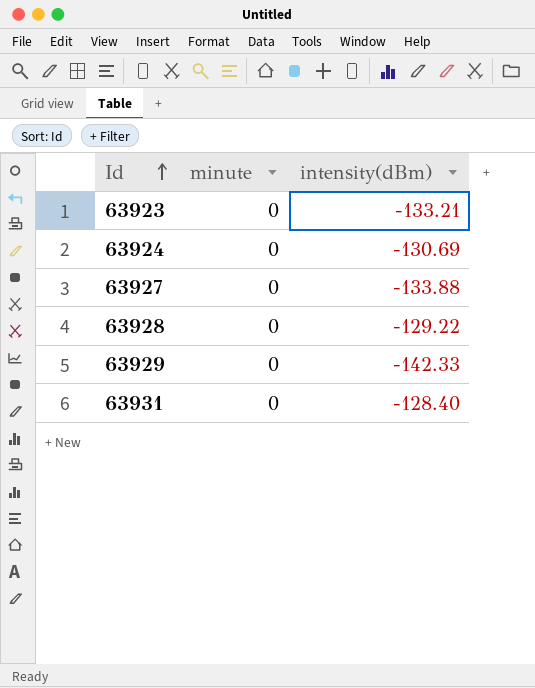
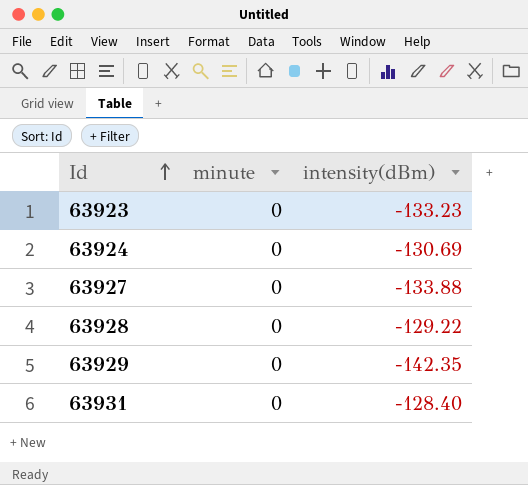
63923 | intensity(dBm): -133.21 -> -133.23
63929 | intensity(dBm): -142.33 -> -142.35

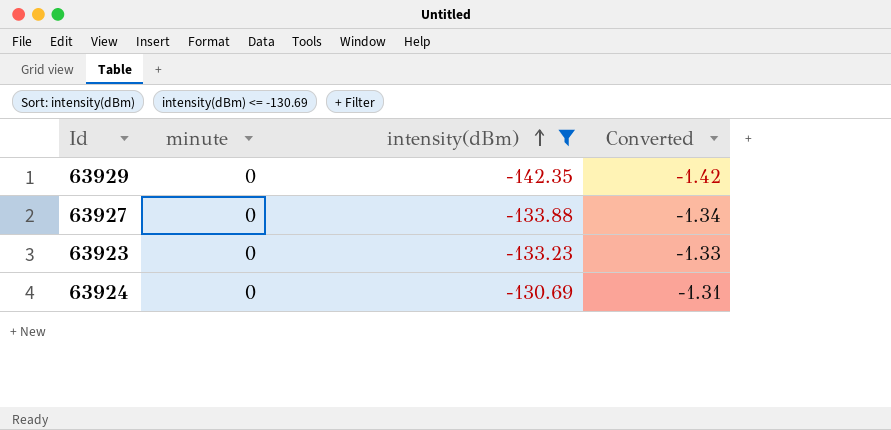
filter: none -> intensity(dBm) <= -130.69
row order: Id ascending -> intensity(dBm) ascending
column Converted | formula: none -> [intensity(dBm)] * 0.01

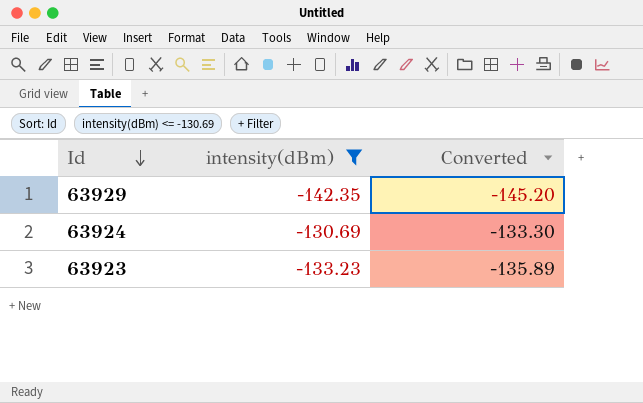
row order: intensity(dBm) ascending -> Id descending
column minute | position: 2 -> none
column Converted | formula: [intensity(dBm)] * 0.01 -> [intensity(dBm)] * 1.02
row 63927: 0 | -133.88 | -1.34 -> none

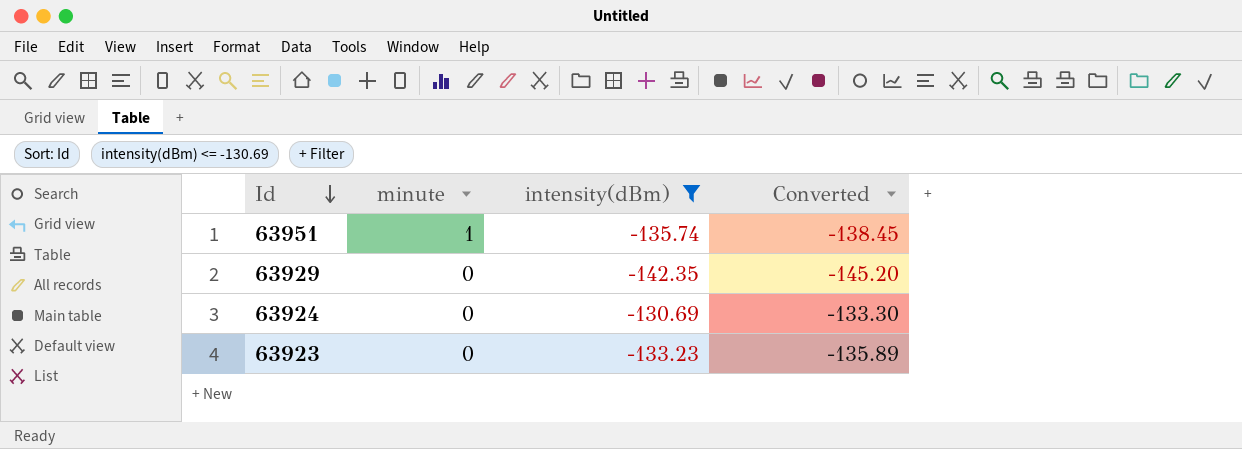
column minute | position: none -> 2
row 63951: none -> 1 | -135.74 | -138.45

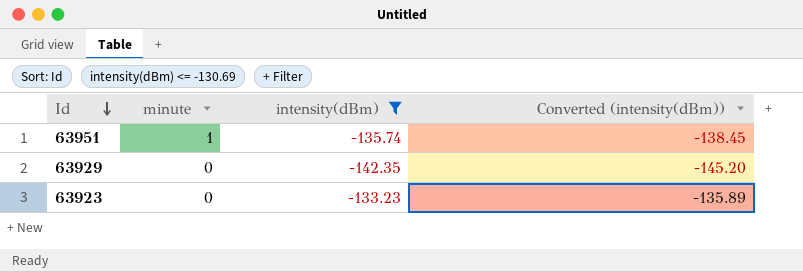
column name: Converted -> Converted (intensity(dBm))
row 63924: 0 | -130.69 | -133.30 -> none

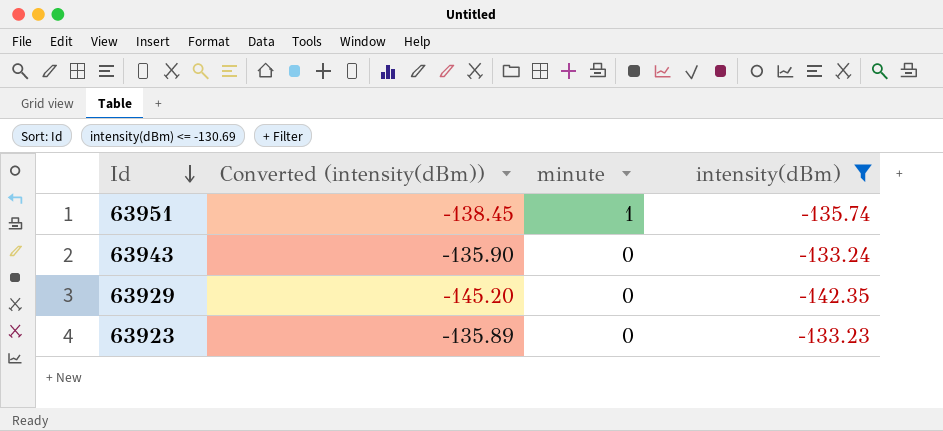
column Converted (intensity(dBm)) | position: 4 -> 2
row 63943: none -> -135.90 | 0 | -133.24

